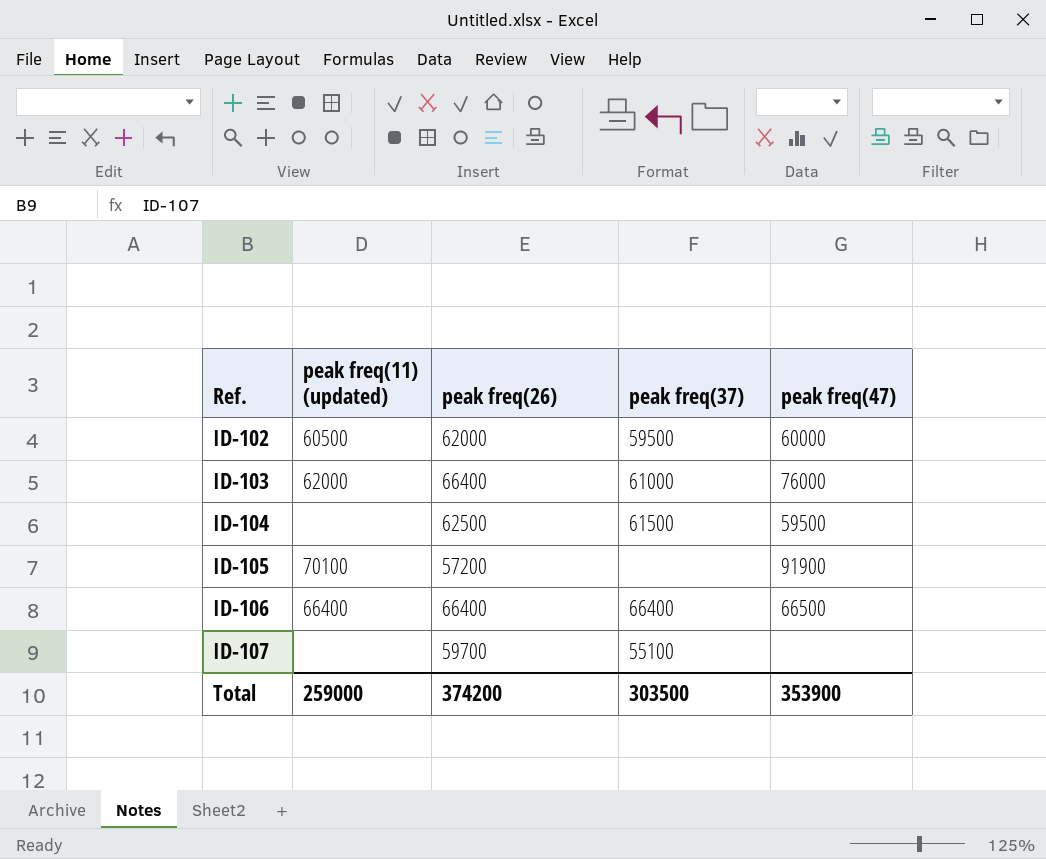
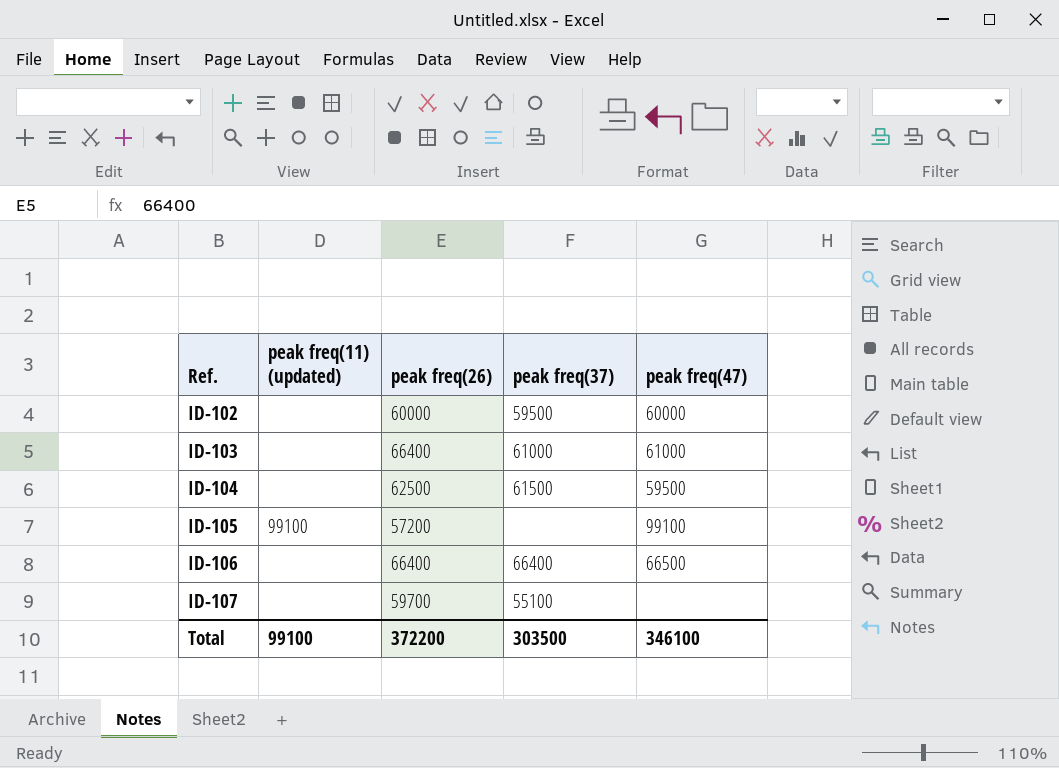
ID-102 | peak freq(11) (updated): 60500 -> none
ID-102 | peak freq(26): 62000 -> 60000
ID-103 | peak freq(11) (updated): 62000 -> none
ID-103 | peak freq(47): 76000 -> 61000
ID-105 | peak freq(11) (updated): 70100 -> 99100
ID-105 | peak freq(47): 91900 -> 99100
ID-106 | peak freq(11) (updated): 66400 -> none
Total | peak freq(11) (updated): 259000 -> 99100
Total | peak freq(26): 374200 -> 372200
Total | peak freq(47): 353900 -> 346100

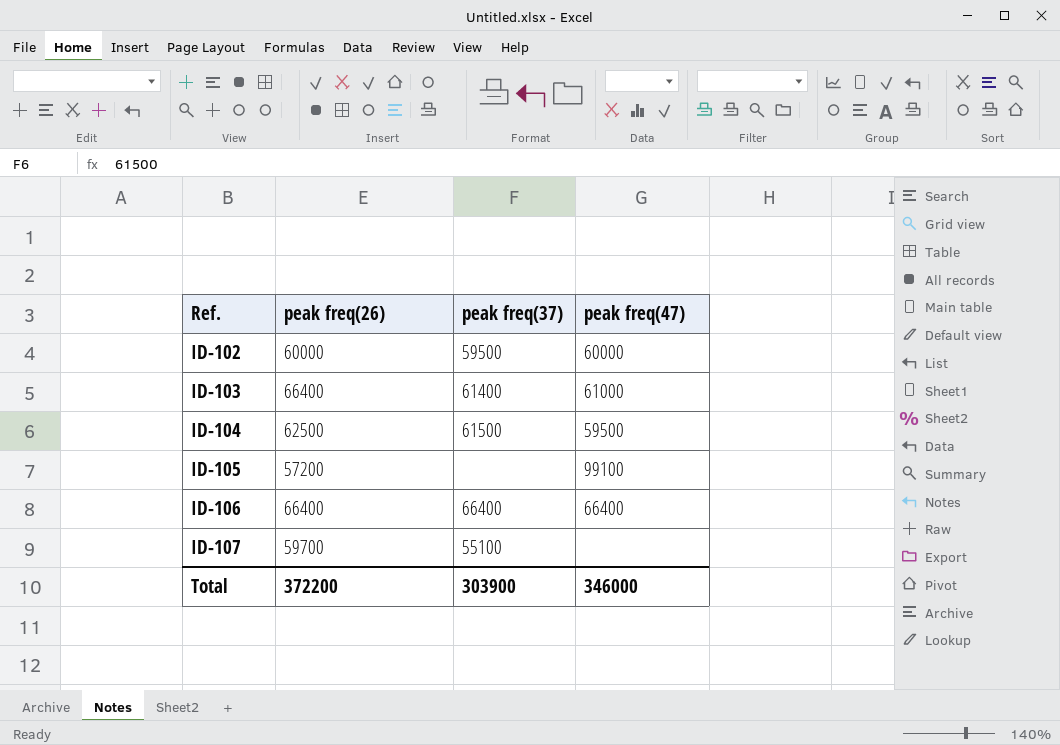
column peak freq(11) (updated) | position: 2 -> none
ID-103 | peak freq(37): 61000 -> 61400
ID-106 | peak freq(47): 66500 -> 66400
Total | peak freq(37): 303500 -> 303900
Total | peak freq(47): 346100 -> 346000

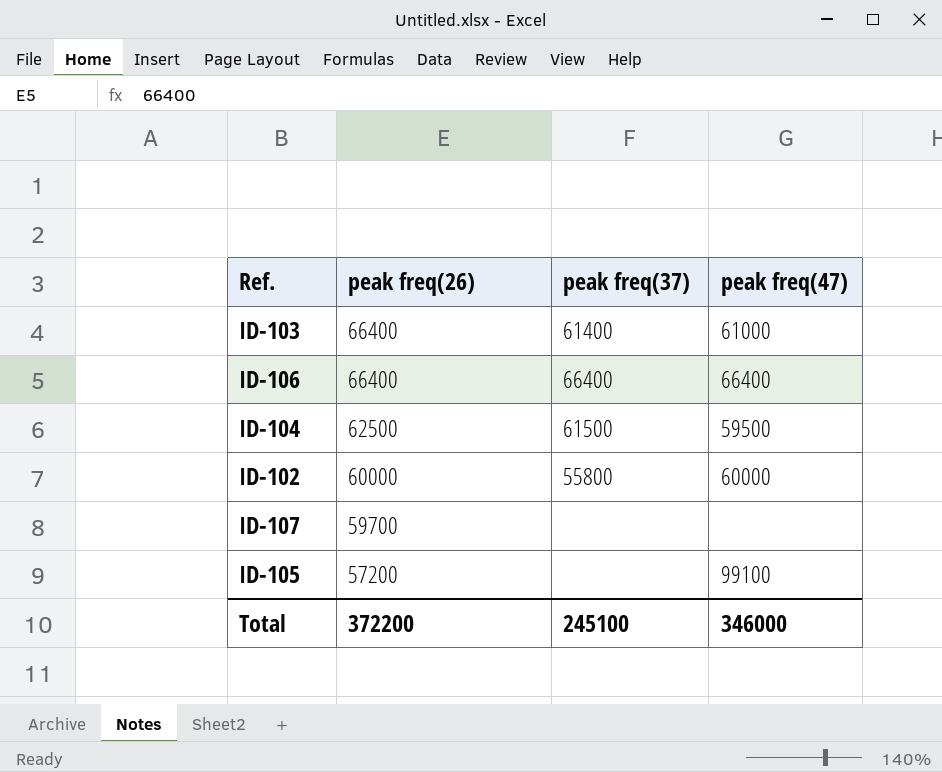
row order: Ref. ascending -> peak freq(26) descending
ID-102 | peak freq(37): 59500 -> 55800
ID-107 | peak freq(37): 55100 -> none
Total | peak freq(37): 303900 -> 245100

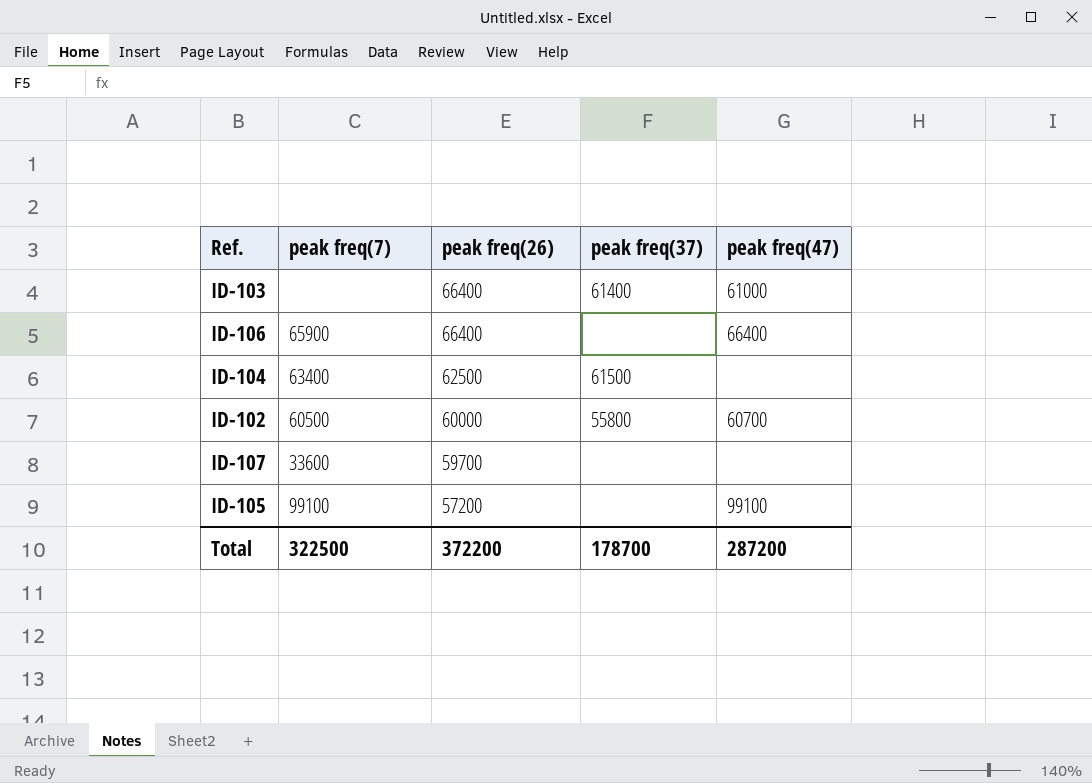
column peak freq(7) | position: none -> 2
ID-106 | peak freq(37): 66400 -> none
ID-104 | peak freq(47): 59500 -> none
ID-102 | peak freq(47): 60000 -> 60700
Total | peak freq(37): 245100 -> 178700
Total | peak freq(47): 346000 -> 287200

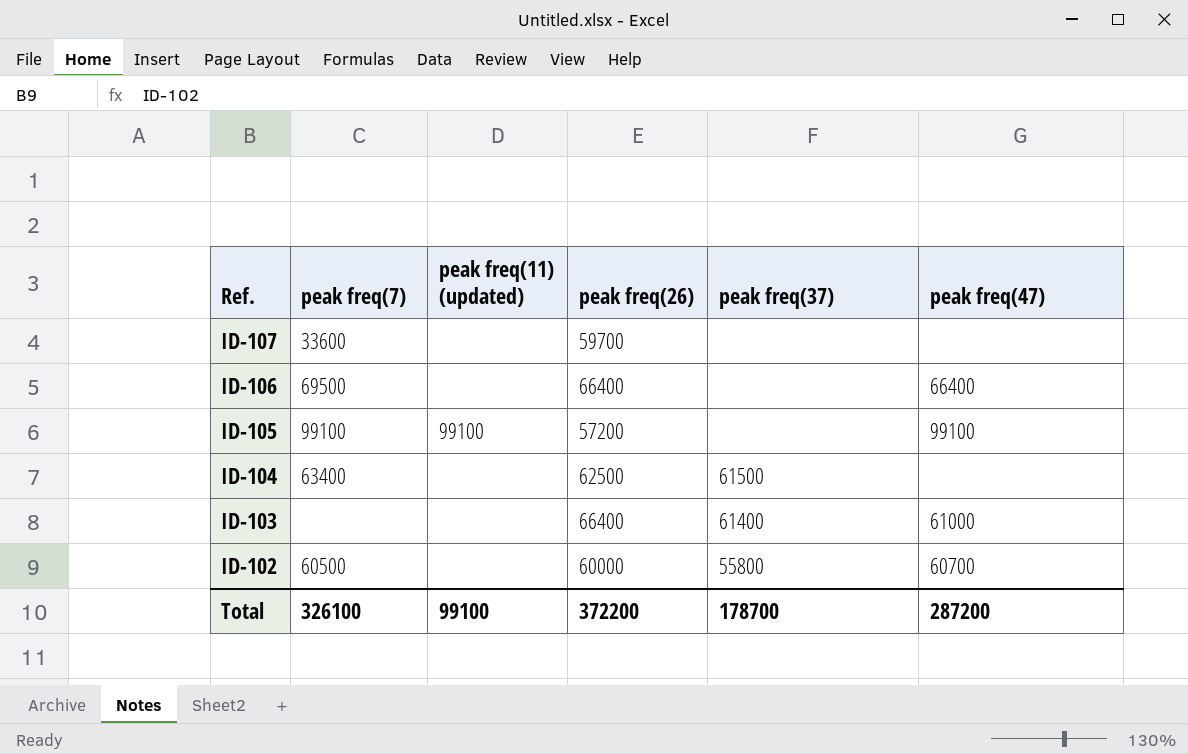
row order: peak freq(26) descending -> Ref. descending
column peak freq(11) (updated) | position: none -> 3
ID-106 | peak freq(7): 65900 -> 69500
Total | peak freq(7): 322500 -> 326100

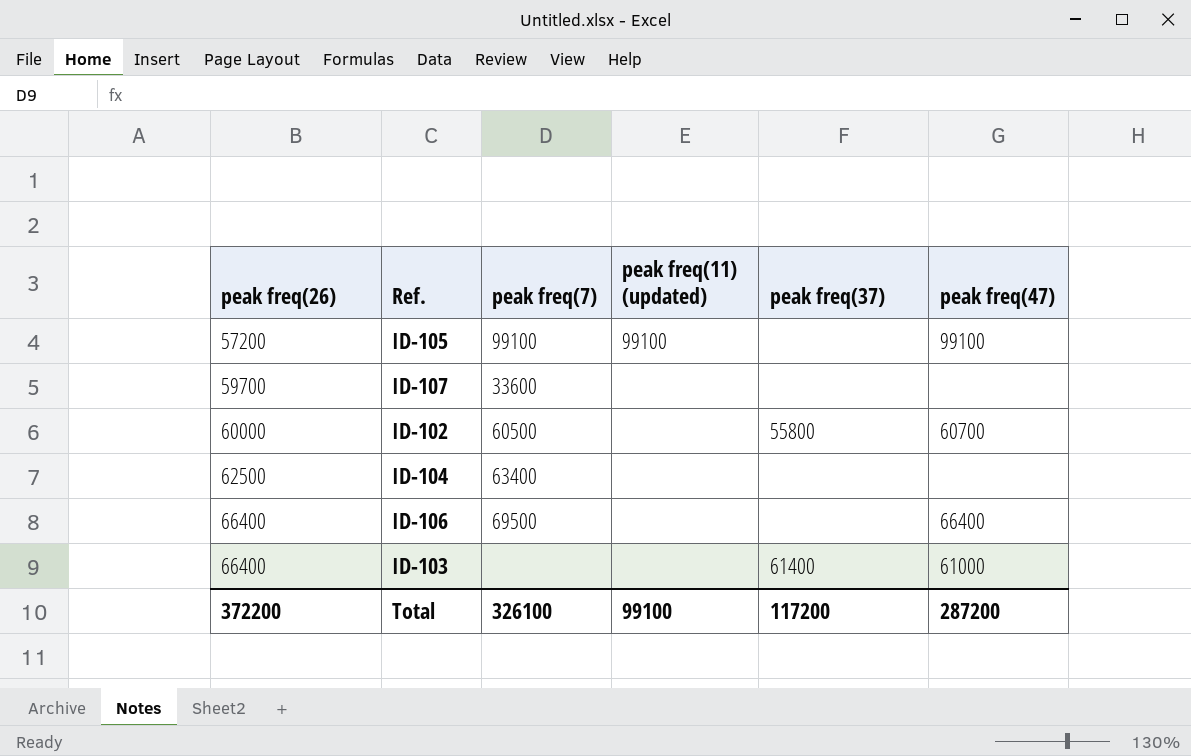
row order: Ref. descending -> peak freq(26) ascending
column peak freq(26) | position: 4 -> 1
ID-104 | peak freq(37): 61500 -> none
Total | peak freq(37): 178700 -> 117200

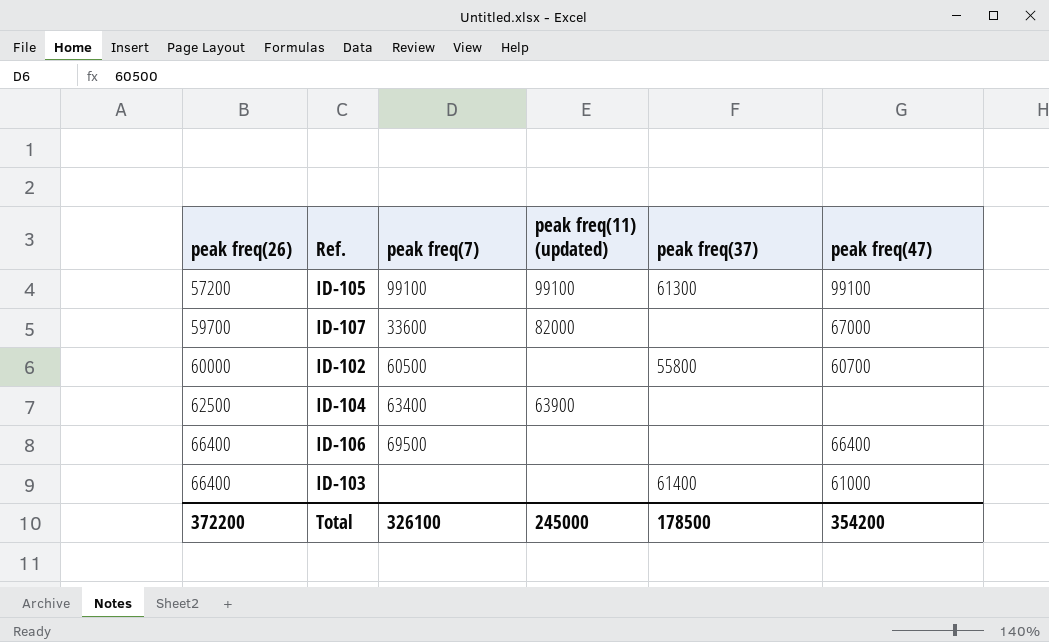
ID-105 | peak freq(37): none -> 61300
ID-107 | peak freq(11) (updated): none -> 82000
ID-107 | peak freq(47): none -> 67000
ID-104 | peak freq(11) (updated): none -> 63900
Total | peak freq(11) (updated): 99100 -> 245000
Total | peak freq(37): 117200 -> 178500
Total | peak freq(47): 287200 -> 354200

